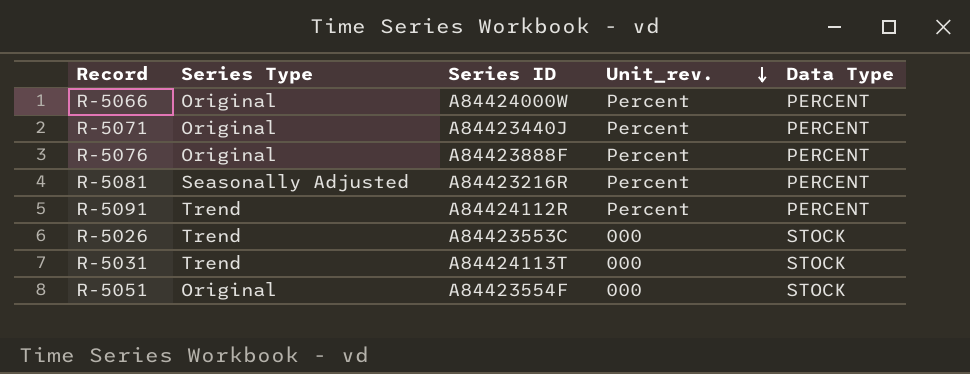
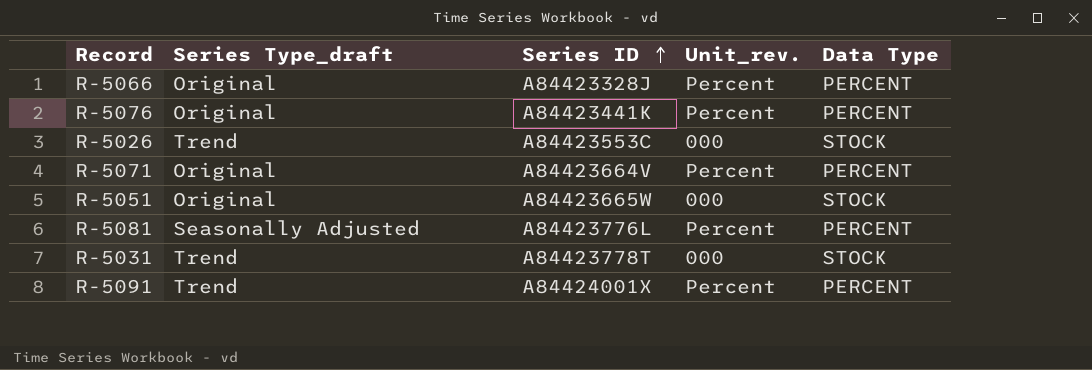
row order: Unit_rev. descending -> Series ID ascending
column name: Series Type -> Series Type_draft
R-5066 | Series ID: A84424000W -> A84423328J
R-5076 | Series ID: A84423888F -> A84423441K
R-5071 | Series ID: A84423440J -> A84423664V
R-5051 | Series ID: A84423554F -> A84423665W
R-5081 | Series ID: A84423216R -> A84423776L
R-5031 | Series ID: A84424113T -> A84423778T
R-5091 | Series ID: A84424112R -> A84424001X

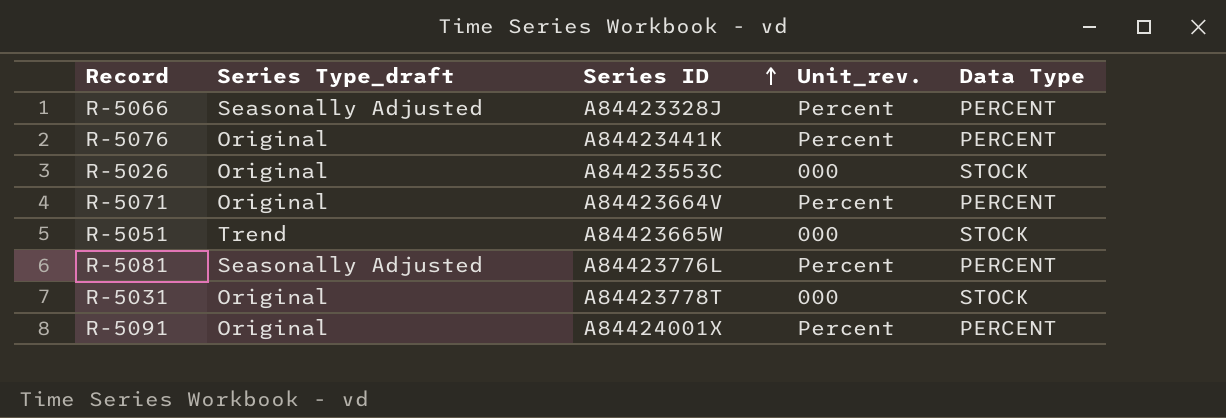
R-5066 | Series Type_draft: Original -> Seasonally Adjusted
R-5026 | Series Type_draft: Trend -> Original
R-5051 | Series Type_draft: Original -> Trend
R-5031 | Series Type_draft: Trend -> Original
R-5091 | Series Type_draft: Trend -> Original

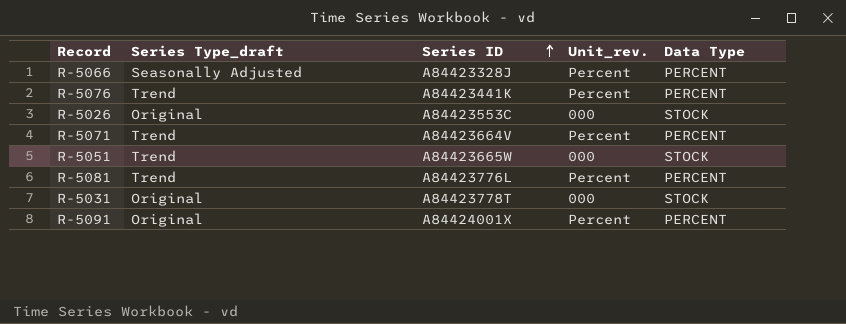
R-5076 | Series Type_draft: Original -> Trend
R-5071 | Series Type_draft: Original -> Trend
R-5081 | Series Type_draft: Seasonally Adjusted -> Trend

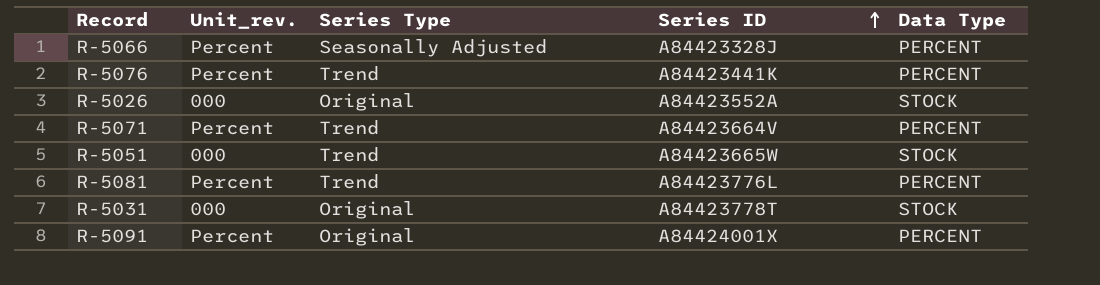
column Unit_rev. | position: 4 -> 2
column name: Series Type_draft -> Series Type
R-5026 | Series ID: A84423553C -> A84423552A

